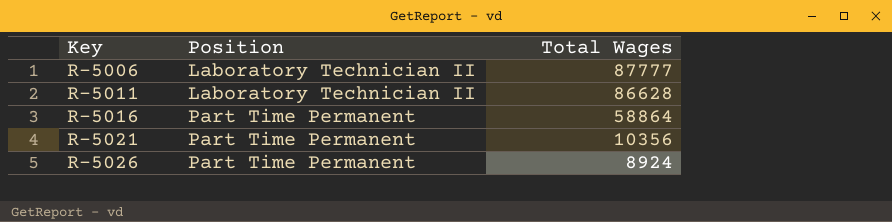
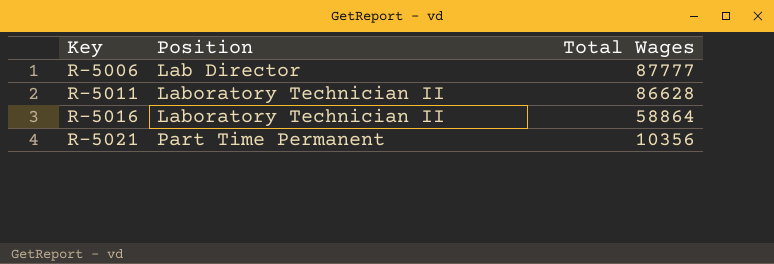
row R-5026: Part Time Permanent | 8924 -> none
R-5006 | Position: Laboratory Technician II -> Lab Director
R-5016 | Position: Part Time Permanent -> Laboratory Technician II

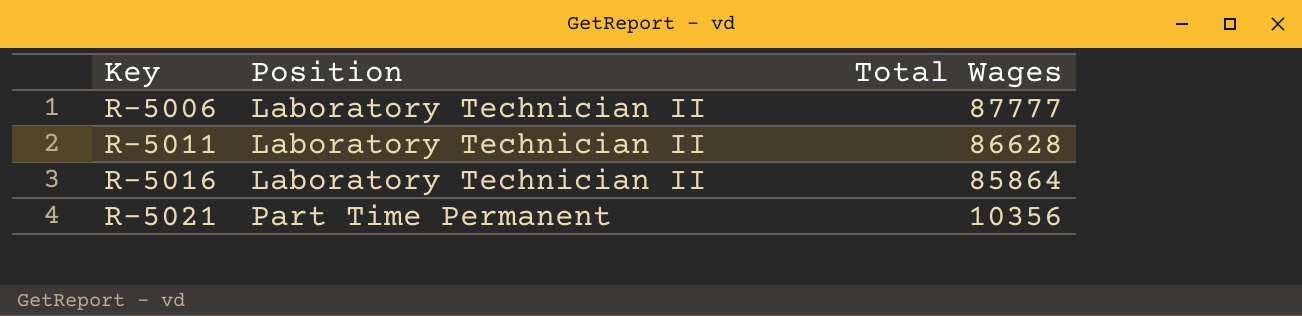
R-5006 | Position: Lab Director -> Laboratory Technician II
R-5016 | Total Wages: 58864 -> 85864

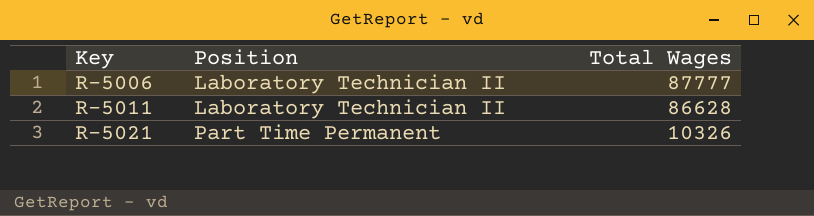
row R-5016: Laboratory Technician II | 85864 -> none
R-5021 | Total Wages: 10356 -> 10326

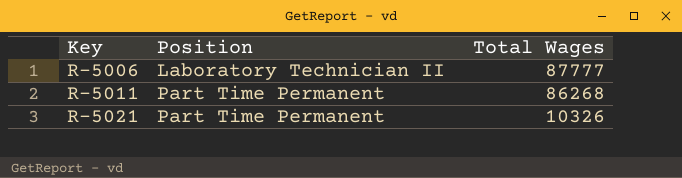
R-5011 | Position: Laboratory Technician II -> Part Time Permanent
R-5011 | Total Wages: 86628 -> 86268

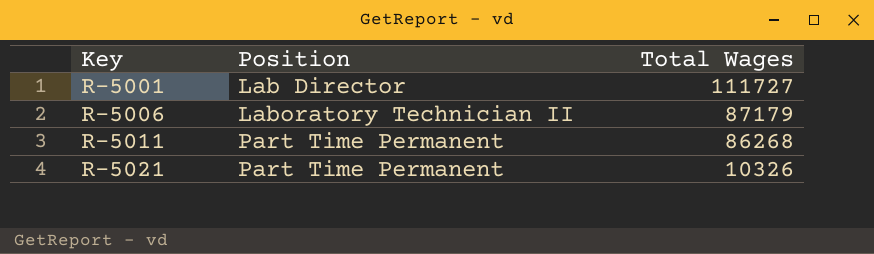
row R-5001: none -> Lab Director | 111727
R-5006 | Total Wages: 87777 -> 87179

